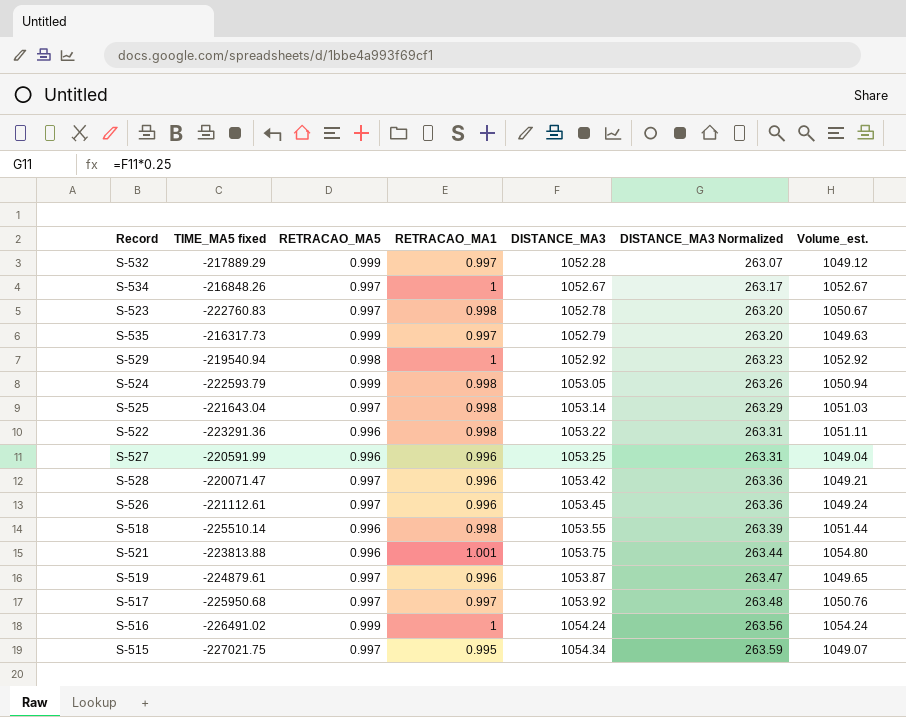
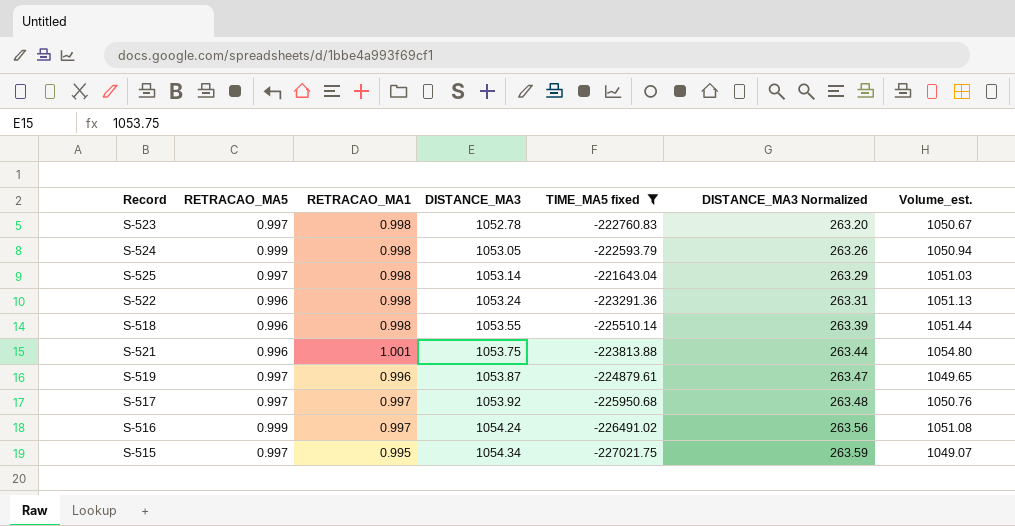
filter: none -> TIME_MA5 fixed <= -221643.04
column TIME_MA5 fixed | position: 2 -> 5
S-522 | DISTANCE_MA3: 1053.22 -> 1053.24
S-522 | Volume_est.: 1051.11 -> 1051.13
S-516 | RETRACAO_MA1: 1 -> 0.997
S-516 | Volume_est.: 1054.24 -> 1051.08

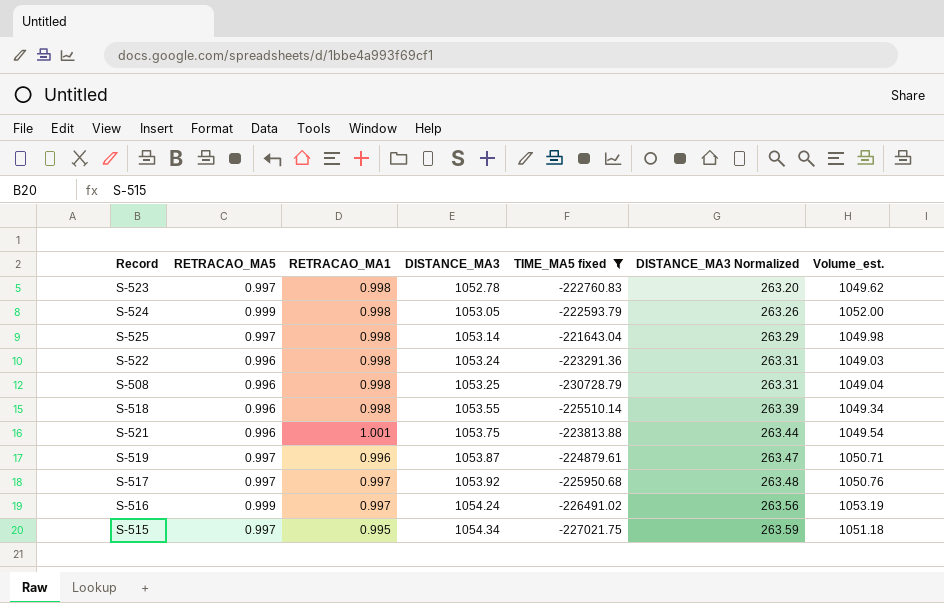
column Volume_est. | formula: [RETRACAO_MA1] * [DISTANCE_MA3] -> [RETRACAO_MA5] * [DISTANCE_MA3]
row S-508: none -> 0.996 | 0.998 | 1053.25 | -230728.79 | 263.31 | 1049.04

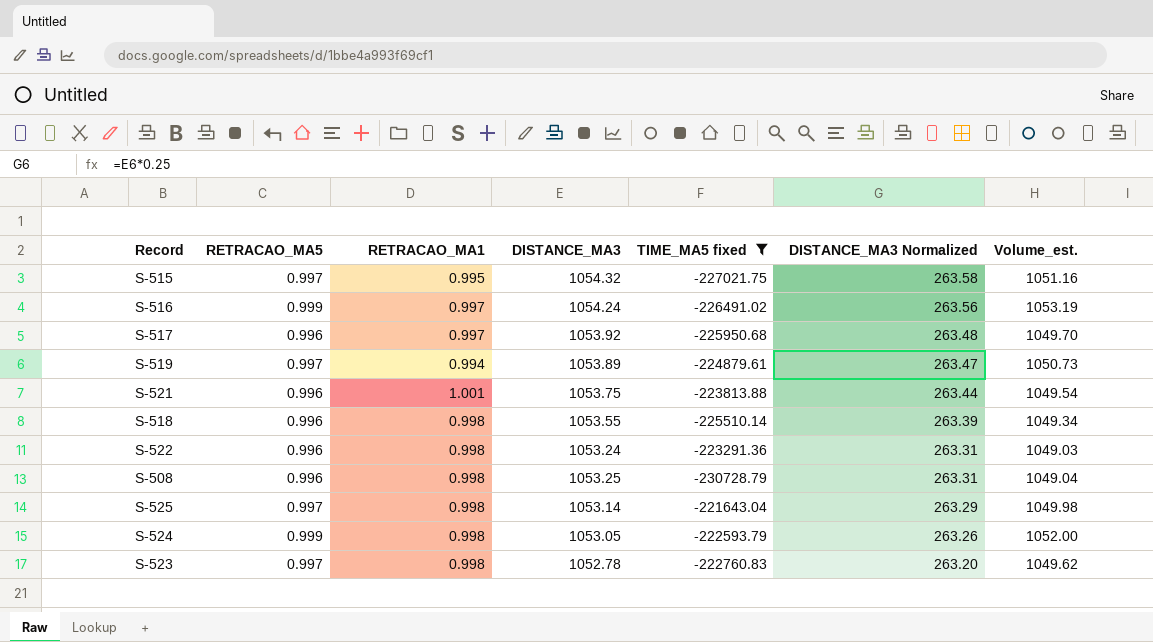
row order: DISTANCE_MA3 ascending -> DISTANCE_MA3 Normalized descending
S-515 | DISTANCE_MA3: 1054.34 -> 1054.32
S-515 | DISTANCE_MA3 Normalized: 263.59 -> 263.58
S-515 | Volume_est.: 1051.18 -> 1051.16
S-517 | RETRACAO_MA5: 0.997 -> 0.996
S-517 | Volume_est.: 1050.76 -> 1049.70
S-519 | RETRACAO_MA1: 0.996 -> 0.994
S-519 | DISTANCE_MA3: 1053.87 -> 1053.89
S-519 | Volume_est.: 1050.71 -> 1050.73

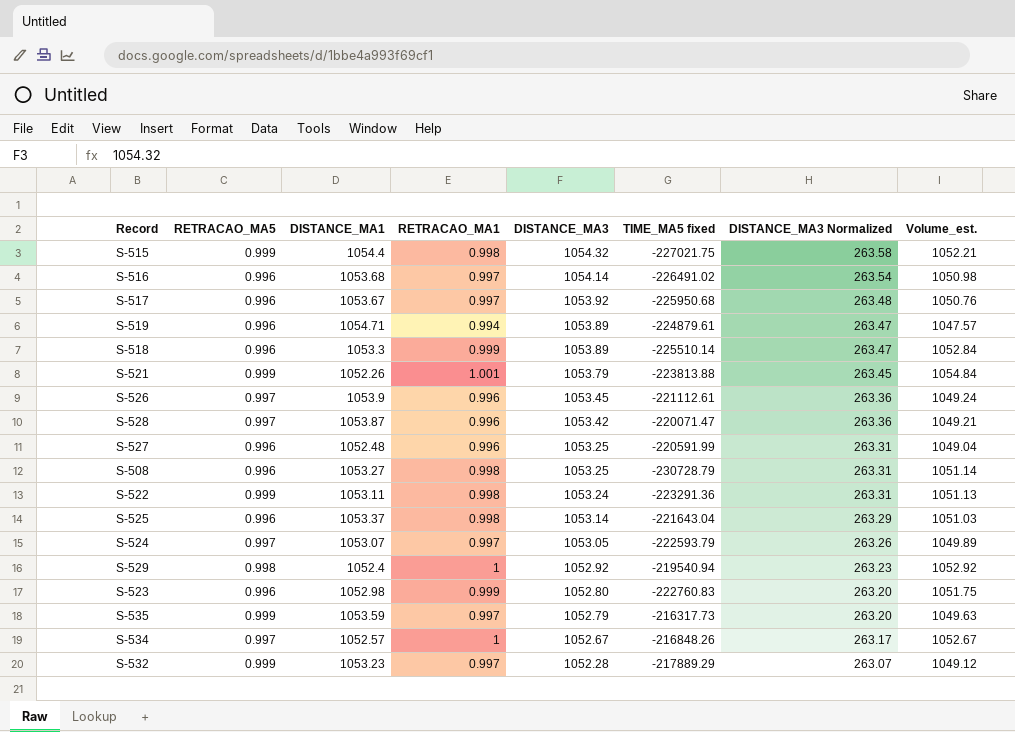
filter: TIME_MA5 fixed <= -221643.04 -> none
row order: DISTANCE_MA3 Normalized descending -> DISTANCE_MA3 descending
column DISTANCE_MA1 | position: none -> 3
column Volume_est. | formula: [RETRACAO_MA5] * [DISTANCE_MA3] -> [RETRACAO_MA1] * [DISTANCE_MA3]
S-515 | RETRACAO_MA5: 0.997 -> 0.999
S-515 | RETRACAO_MA1: 0.995 -> 0.998
S-516 | RETRACAO_MA5: 0.999 -> 0.996
S-516 | DISTANCE_MA3: 1054.24 -> 1054.14
S-516 | DISTANCE_MA3 Normalized: 263.56 -> 263.54
S-519 | RETRACAO_MA5: 0.997 -> 0.996
S-518 | RETRACAO_MA1: 0.998 -> 0.999
S-518 | DISTANCE_MA3: 1053.55 -> 1053.89
S-518 | DISTANCE_MA3 Normalized: 263.39 -> 263.47
S-521 | RETRACAO_MA5: 0.996 -> 0.999
S-521 | DISTANCE_MA3: 1053.75 -> 1053.79
S-521 | DISTANCE_MA3 Normalized: 263.44 -> 263.45
S-522 | RETRACAO_MA5: 0.996 -> 0.999
S-525 | RETRACAO_MA5: 0.997 -> 0.996
S-524 | RETRACAO_MA5: 0.999 -> 0.997
S-524 | RETRACAO_MA1: 0.998 -> 0.997
S-523 | RETRACAO_MA5: 0.997 -> 0.996
S-523 | RETRACAO_MA1: 0.998 -> 0.999
S-523 | DISTANCE_MA3: 1052.78 -> 1052.80

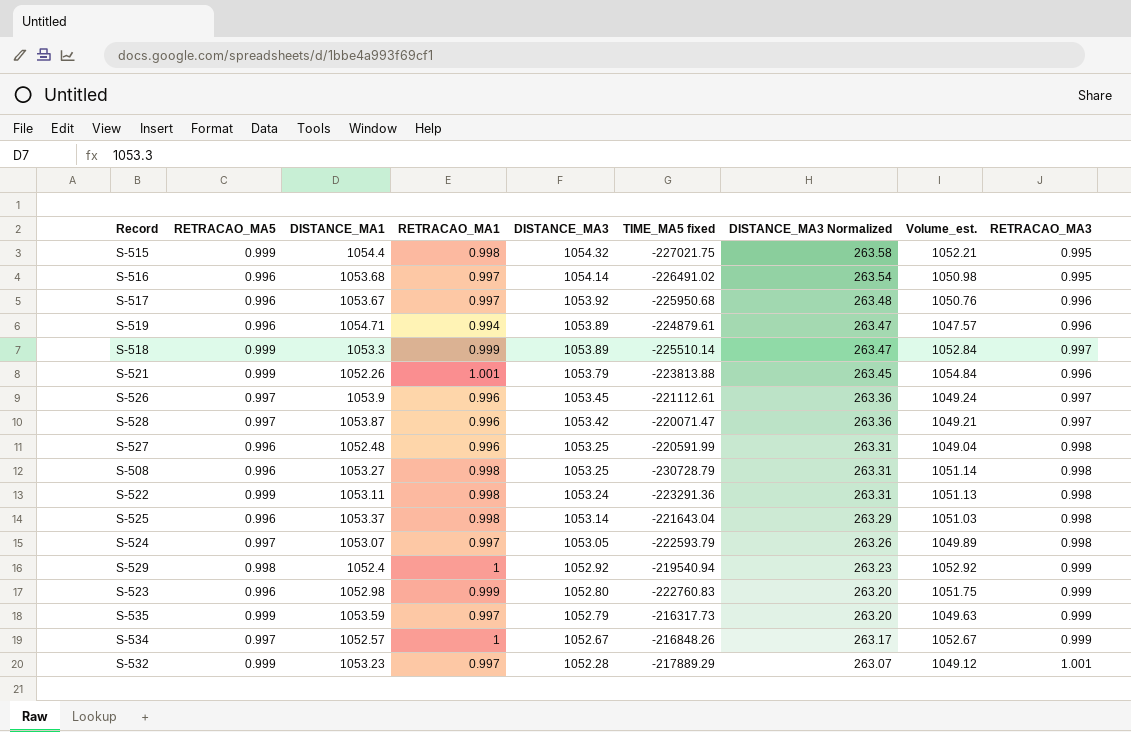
column RETRACAO_MA3 | position: none -> 9
S-518 | RETRACAO_MA5: 0.996 -> 0.999

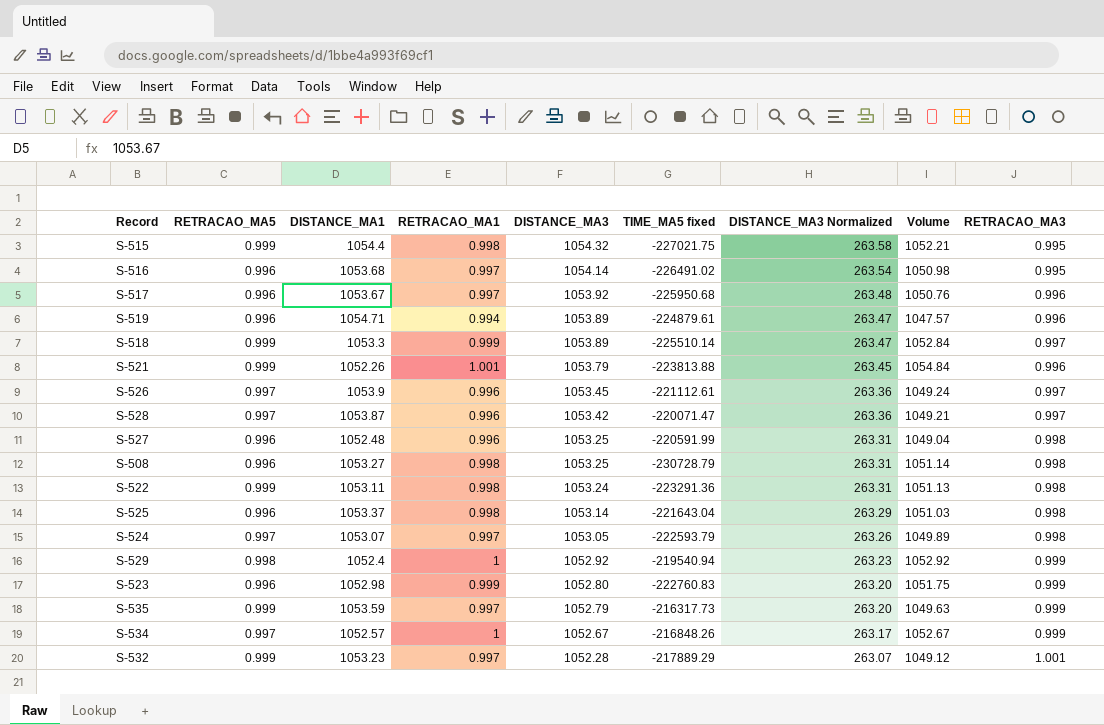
column name: Volume_est. -> Volume

